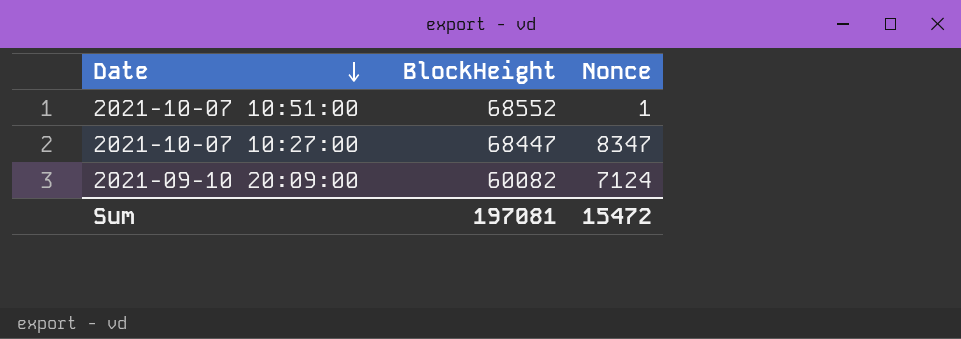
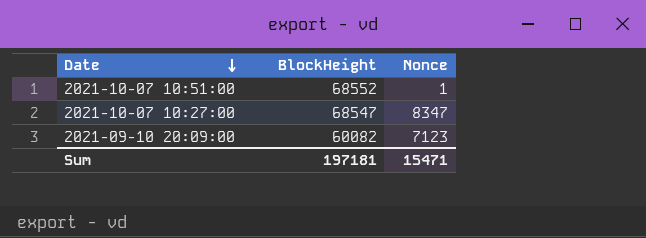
2021-10-07 10:27:00 | BlockHeight: 68447 -> 68547
2021-09-10 20:09:00 | Nonce: 7124 -> 7123
Sum | BlockHeight: 197081 -> 197181
Sum | Nonce: 15472 -> 15471

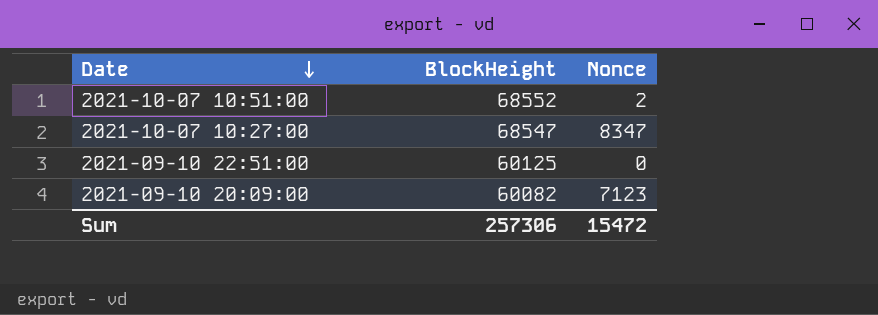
2021-10-07 10:51:00 | Nonce: 1 -> 2
row 2021-09-10 22:51:00: none -> 60125 | 0
Sum | BlockHeight: 197181 -> 257306
Sum | Nonce: 15471 -> 15472

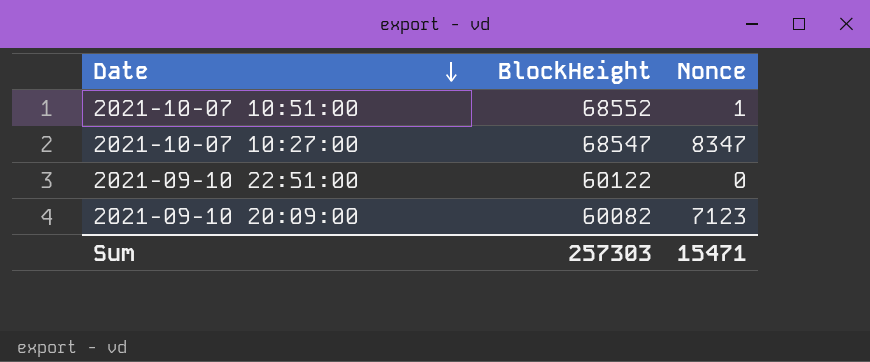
2021-10-07 10:51:00 | Nonce: 2 -> 1
2021-09-10 22:51:00 | BlockHeight: 60125 -> 60122
Sum | BlockHeight: 257306 -> 257303
Sum | Nonce: 15472 -> 15471

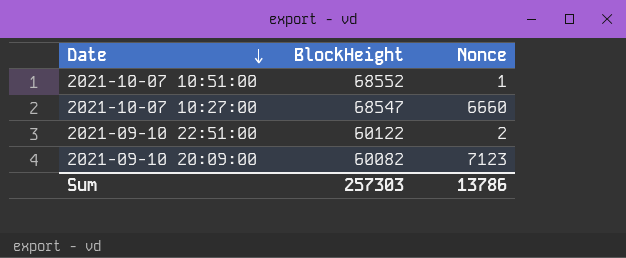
2021-10-07 10:27:00 | Nonce: 8347 -> 6660
2021-09-10 22:51:00 | Nonce: 0 -> 2
Sum | Nonce: 15471 -> 13786

